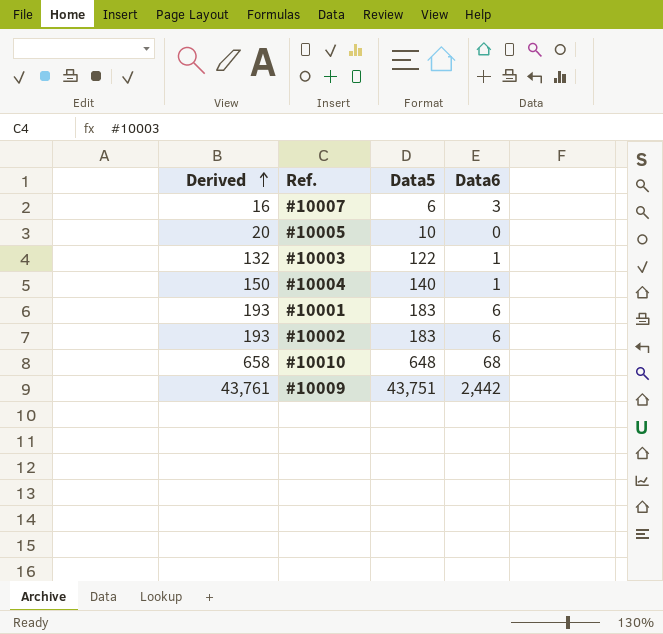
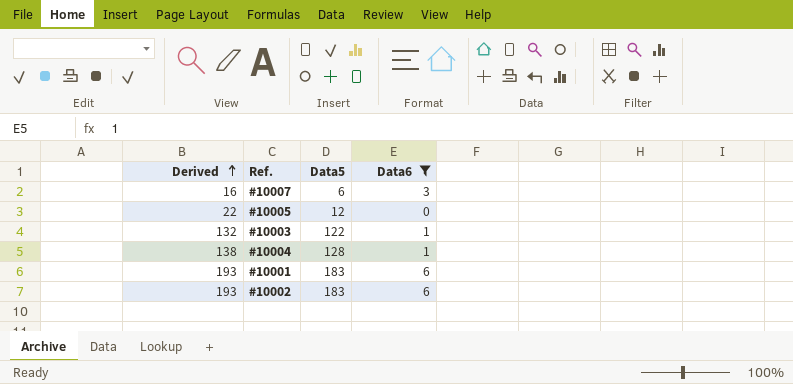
filter: none -> Data6 <= 6
#10005 | Derived: 20 -> 22
#10005 | Data5: 10 -> 12
#10004 | Derived: 150 -> 138
#10004 | Data5: 140 -> 128

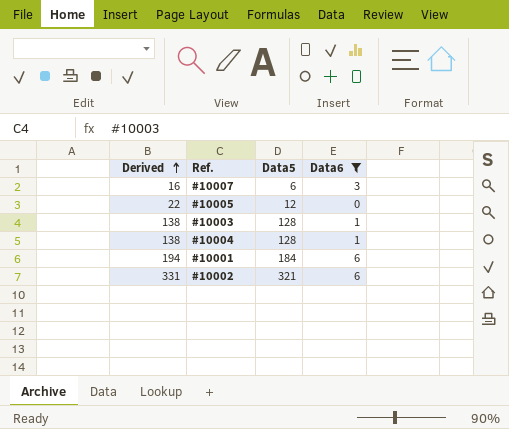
#10003 | Derived: 132 -> 138
#10003 | Data5: 122 -> 128
#10001 | Derived: 193 -> 194
#10001 | Data5: 183 -> 184
#10002 | Derived: 193 -> 331
#10002 | Data5: 183 -> 321

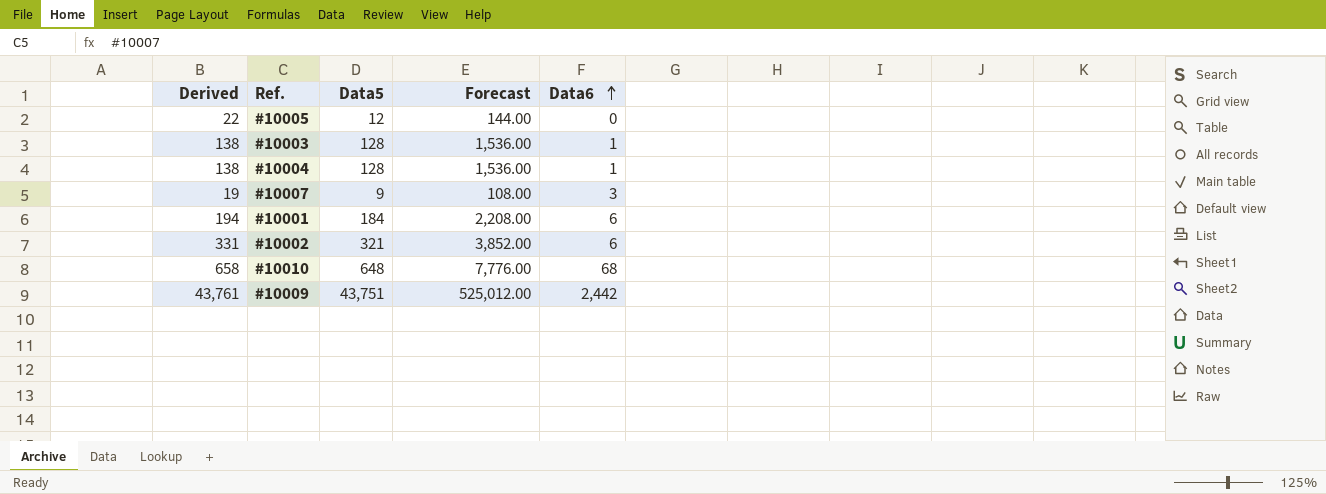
filter: Data6 <= 6 -> none
row order: Derived ascending -> Data6 ascending
column Forecast | formula: none -> [Data5] * 12
#10007 | Derived: 16 -> 19
#10007 | Data5: 6 -> 9

